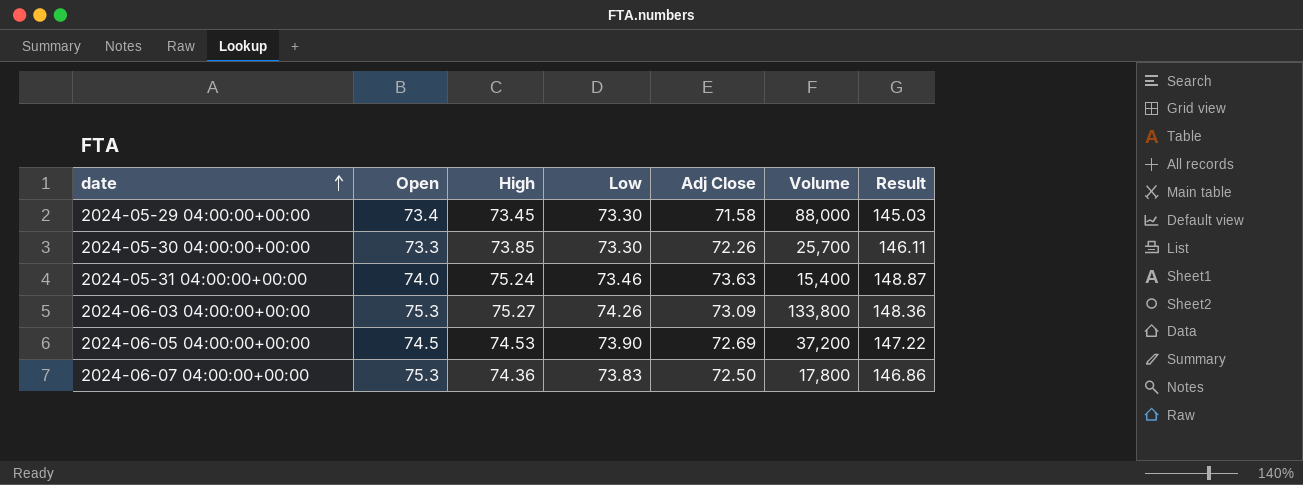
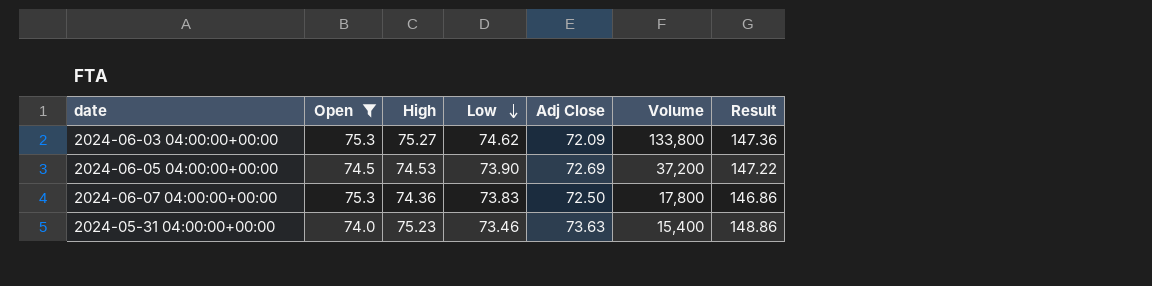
filter: none -> Open >= 74.0
row order: date ascending -> Low descending
2024-06-03 04:00:00+00:00 | Low: 74.26 -> 74.62
2024-06-03 04:00:00+00:00 | Adj Close: 73.09 -> 72.09
2024-06-03 04:00:00+00:00 | Result: 148.36 -> 147.36
2024-05-31 04:00:00+00:00 | High: 75.24 -> 75.23
2024-05-31 04:00:00+00:00 | Result: 148.87 -> 148.86

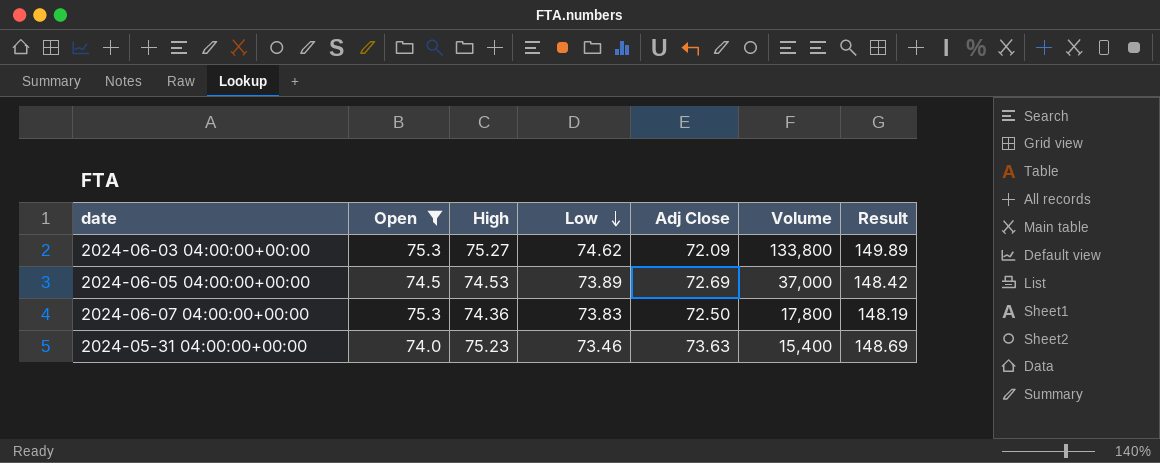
column Result | formula: [High] + [Adj Close] -> [High] + [Low]
2024-06-05 04:00:00+00:00 | Low: 73.90 -> 73.89
2024-06-05 04:00:00+00:00 | Volume: 37,200 -> 37,000

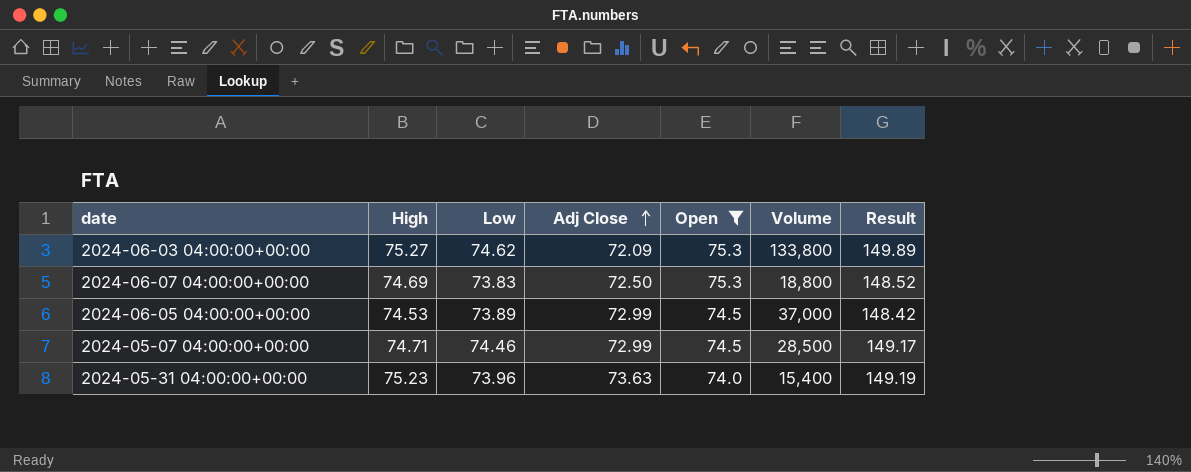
row order: Low descending -> Adj Close ascending
column Open | position: 2 -> 5
2024-06-07 04:00:00+00:00 | High: 74.36 -> 74.69
2024-06-07 04:00:00+00:00 | Volume: 17,800 -> 18,800
2024-06-07 04:00:00+00:00 | Result: 148.19 -> 148.52
2024-06-05 04:00:00+00:00 | Adj Close: 72.69 -> 72.99
row 2024-05-07 04:00:00+00:00: none -> 74.71 | 74.46 | 72.99 | 74.5 | 28,500 | 149.17
2024-05-31 04:00:00+00:00 | Low: 73.46 -> 73.96
2024-05-31 04:00:00+00:00 | Result: 148.69 -> 149.19

